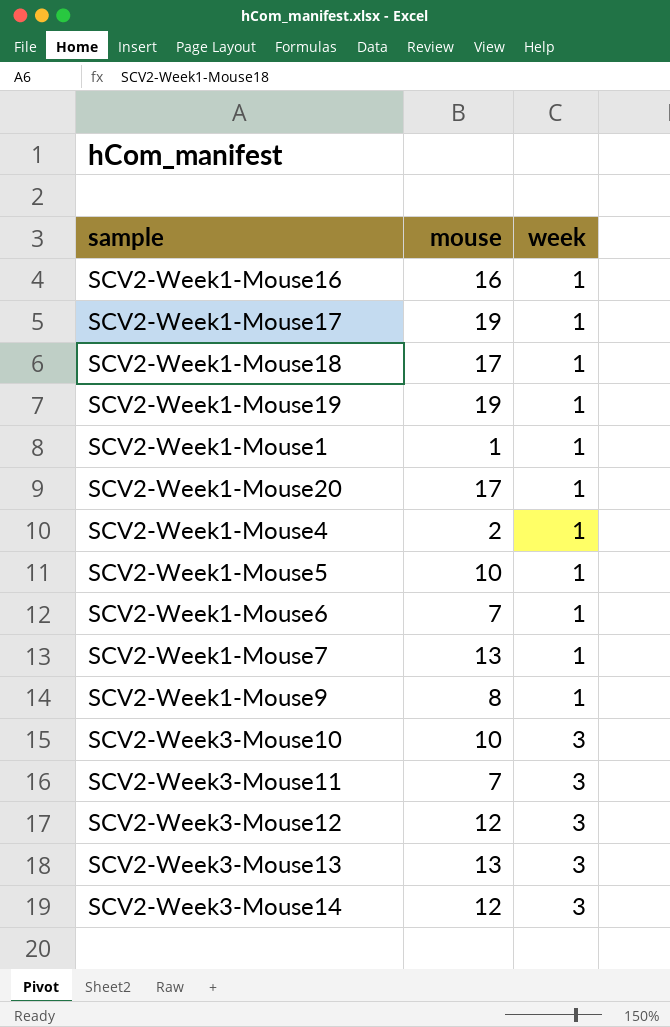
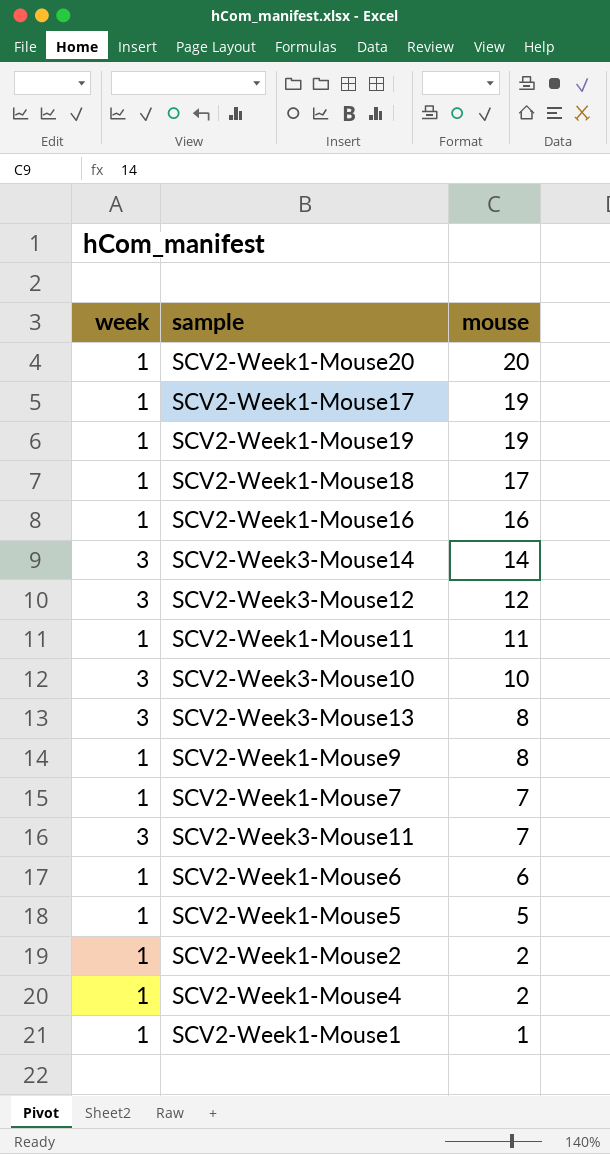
row order: week ascending -> mouse descending
column week | position: 3 -> 1
SCV2-Week1-Mouse20 | mouse: 17 -> 20
SCV2-Week3-Mouse14 | mouse: 12 -> 14
row SCV2-Week1-Mouse11: none -> 1 | 11
SCV2-Week3-Mouse13 | mouse: 13 -> 8
SCV2-Week1-Mouse7 | mouse: 13 -> 7
SCV2-Week1-Mouse6 | mouse: 7 -> 6
SCV2-Week1-Mouse5 | mouse: 10 -> 5
row SCV2-Week1-Mouse2: none -> 1 | 2

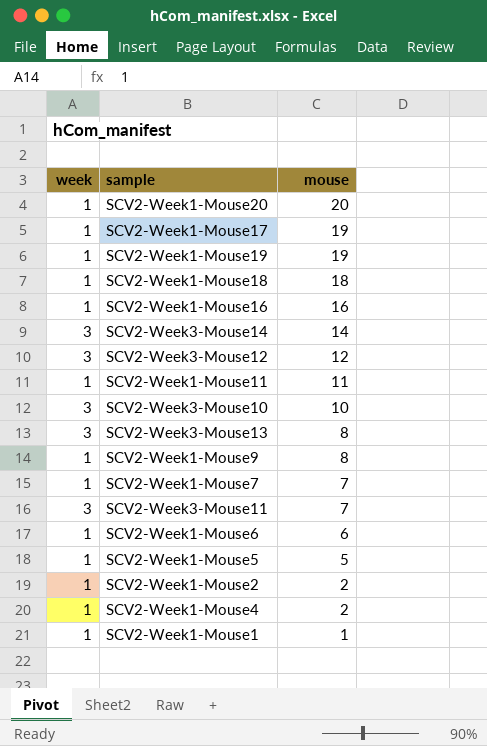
SCV2-Week1-Mouse18 | mouse: 17 -> 18

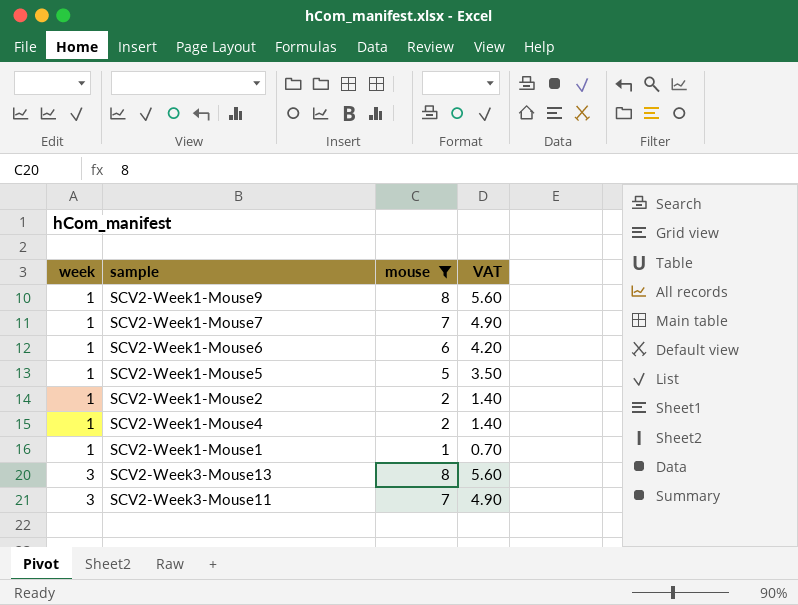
filter: none -> mouse <= 8
row order: mouse descending -> week ascending
column VAT | formula: none -> [mouse] * 0.7

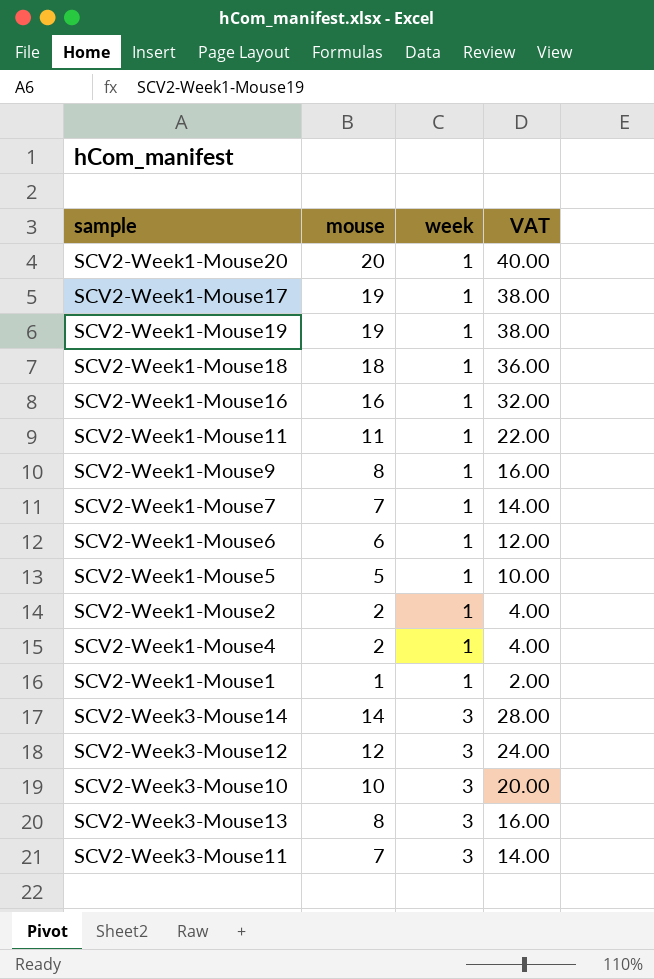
filter: mouse <= 8 -> none
column week | position: 1 -> 3
column VAT | formula: [mouse] * 0.7 -> [mouse] * 2

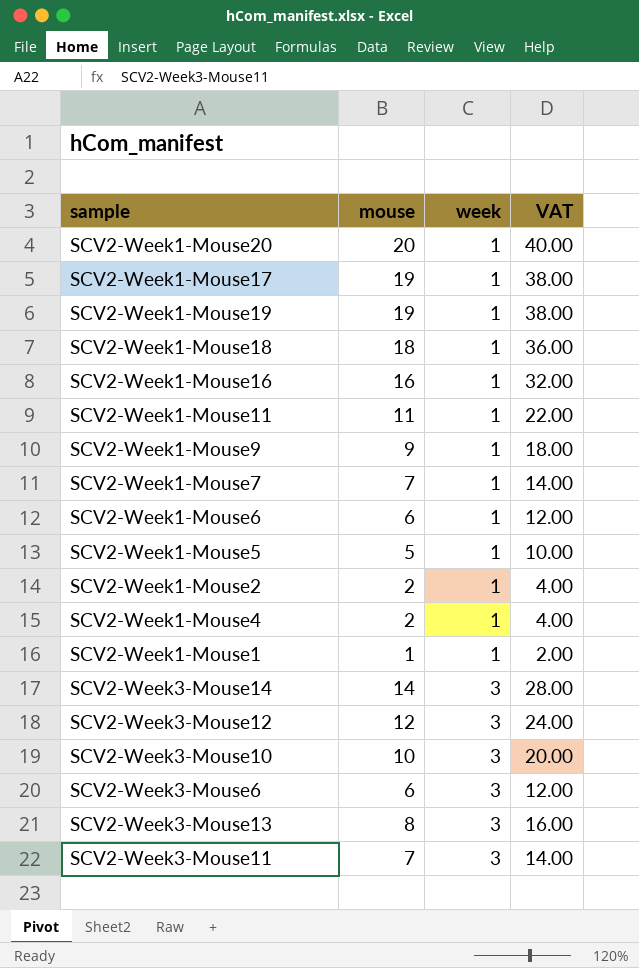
SCV2-Week1-Mouse9 | mouse: 8 -> 9
SCV2-Week1-Mouse9 | VAT: 16.00 -> 18.00
row SCV2-Week3-Mouse6: none -> 6 | 3 | 12.00

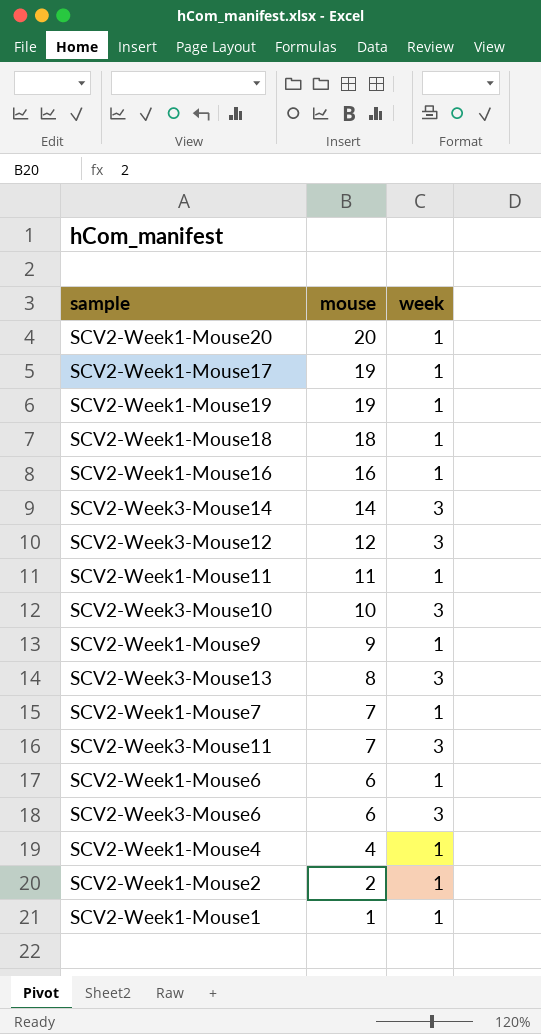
row order: week ascending -> mouse descending
column VAT | formula: [mouse] * 2 -> none
row SCV2-Week1-Mouse5: 5 | 1 | 10.00 -> none
SCV2-Week1-Mouse4 | mouse: 2 -> 4

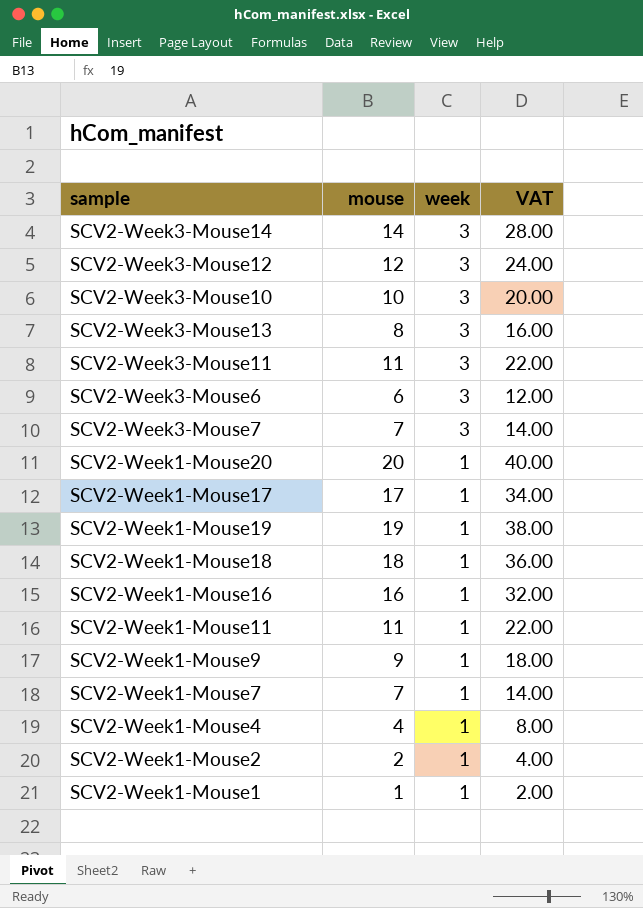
row order: mouse descending -> week descending
column VAT | formula: none -> [mouse] * 2
row SCV2-Week1-Mouse6: 6 | 1 -> none
SCV2-Week3-Mouse11 | mouse: 7 -> 11
row SCV2-Week3-Mouse7: none -> 7 | 3 | 14.00
SCV2-Week1-Mouse17 | mouse: 19 -> 17

